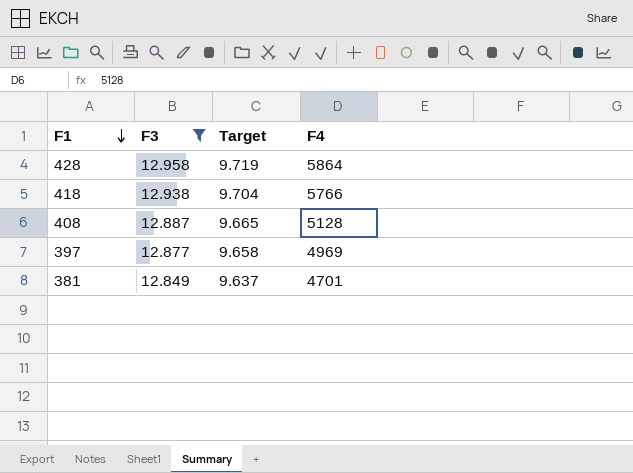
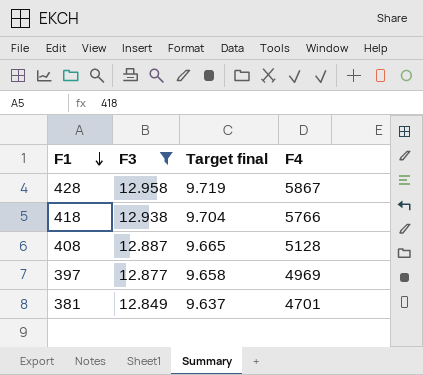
column name: Target -> Target final
428 | F4: 5864 -> 5867

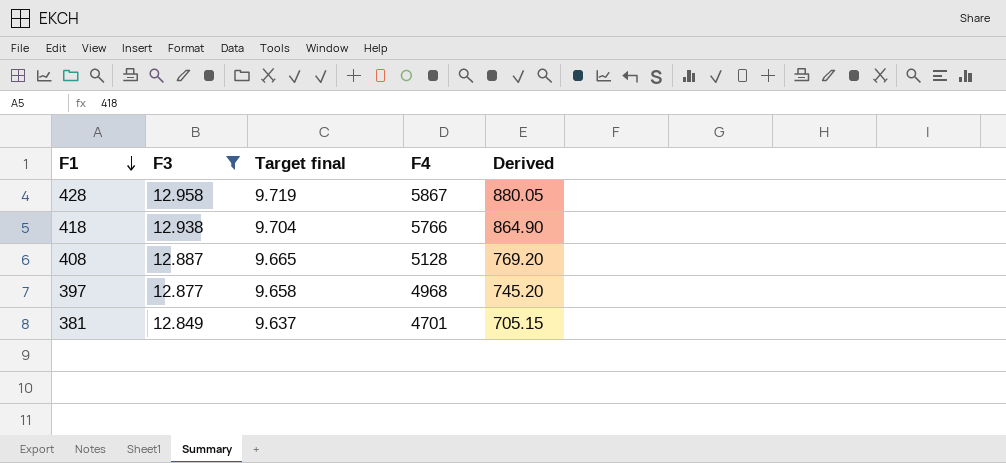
column Derived | formula: none -> [F4] * 0.15
397 | F4: 4969 -> 4968

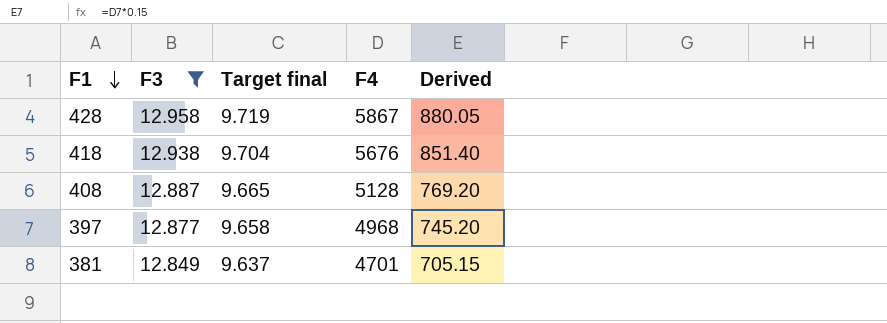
418 | F4: 5766 -> 5676
418 | Derived: 864.90 -> 851.40

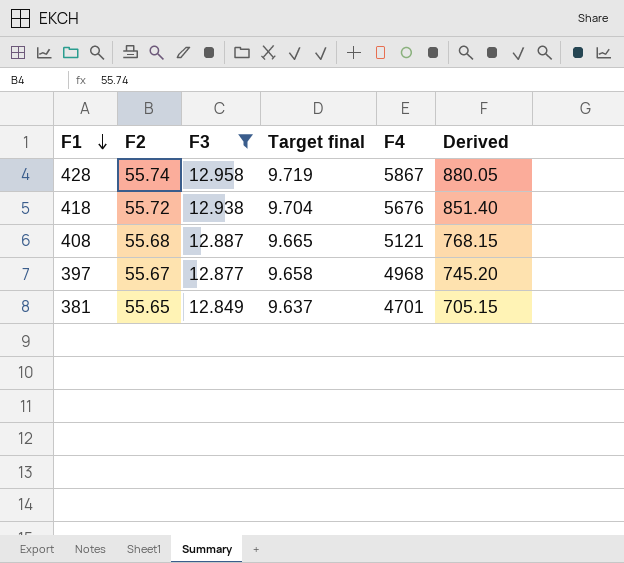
column F2 | position: none -> 2
408 | F4: 5128 -> 5121
408 | Derived: 769.20 -> 768.15

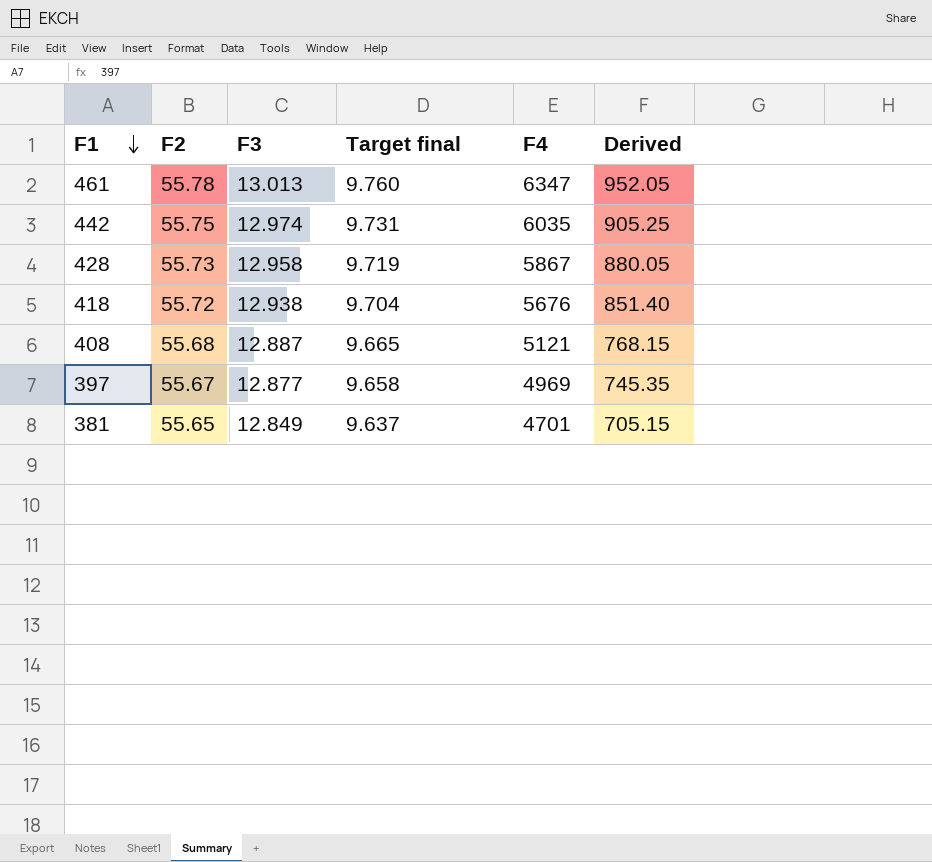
filter: F3 <= 12.958 -> none
428 | F2: 55.74 -> 55.73
397 | F4: 4968 -> 4969
397 | Derived: 745.20 -> 745.35

